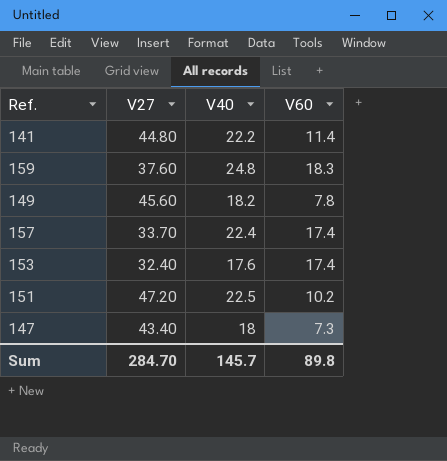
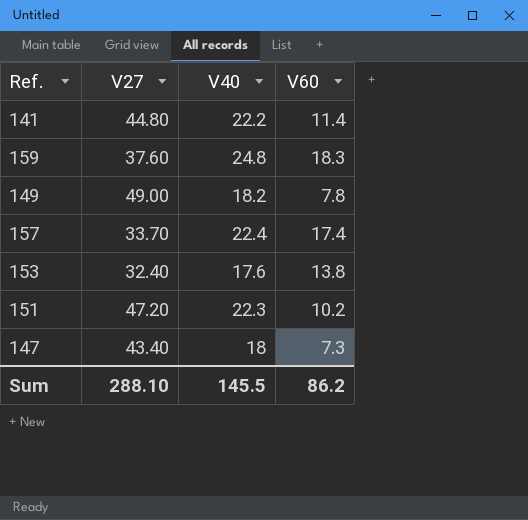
149 | V27: 45.60 -> 49.00
153 | V60: 17.4 -> 13.8
151 | V40: 22.5 -> 22.3
Sum | V27: 284.70 -> 288.10
Sum | V40: 145.7 -> 145.5
Sum | V60: 89.8 -> 86.2

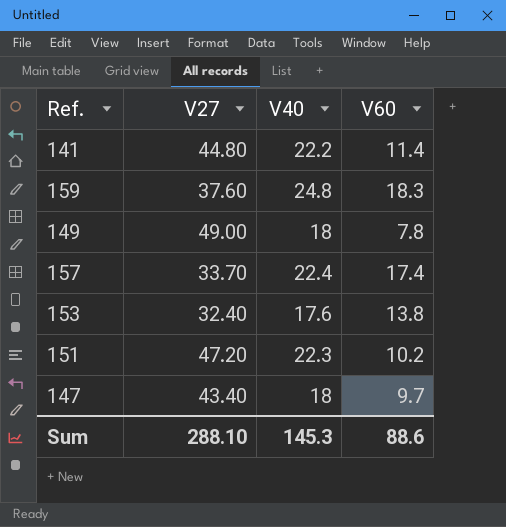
149 | V40: 18.2 -> 18
147 | V60: 7.3 -> 9.7
Sum | V40: 145.5 -> 145.3
Sum | V60: 86.2 -> 88.6

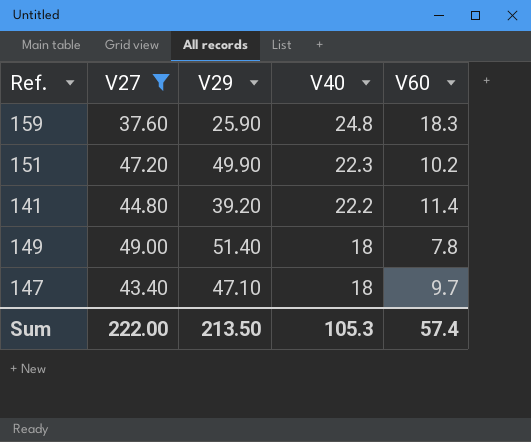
filter: none -> V27 >= 37.60
row order: none -> V40 descending
column V29 | position: none -> 3
Sum | V27: 288.10 -> 222.00
Sum | V40: 145.3 -> 105.3
Sum | V60: 88.6 -> 57.4

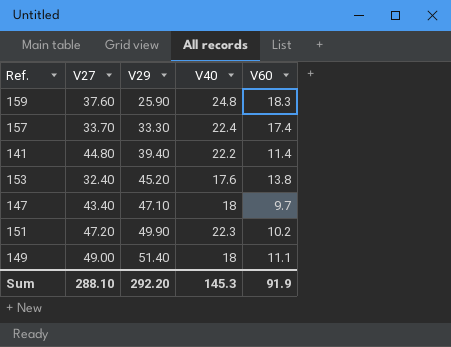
filter: V27 >= 37.60 -> none
row order: V40 descending -> V29 ascending
141 | V29: 39.20 -> 39.40
149 | V60: 7.8 -> 11.1
Sum | V27: 222.00 -> 288.10
Sum | V29: 213.50 -> 292.20
Sum | V40: 105.3 -> 145.3
Sum | V60: 57.4 -> 91.9

